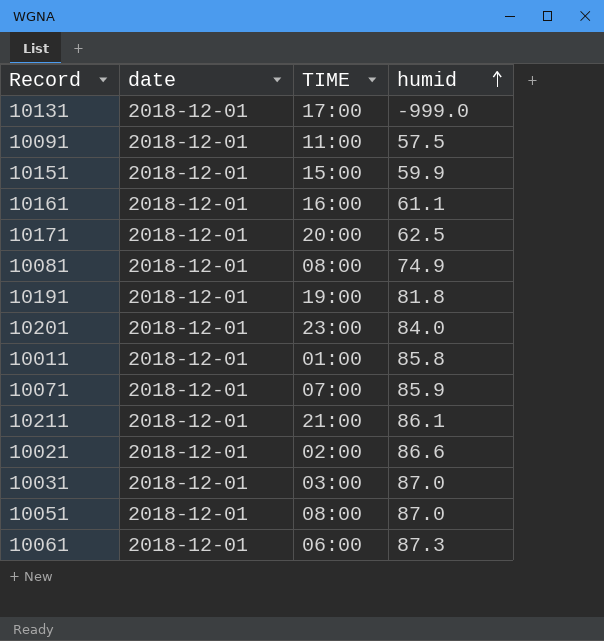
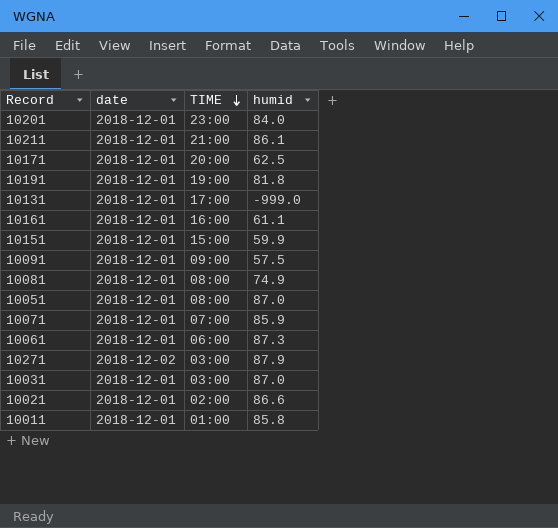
row order: humid ascending -> TIME descending
10091 | TIME: 11:00 -> 09:00
row 10271: none -> 2018-12-02 | 03:00 | 87.9

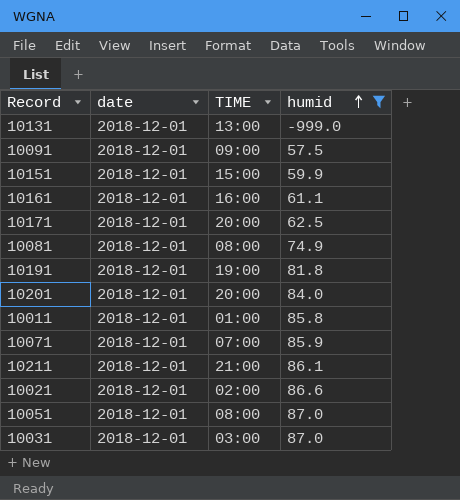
filter: none -> humid <= 87.0
row order: TIME descending -> humid ascending
10131 | TIME: 17:00 -> 13:00
10201 | TIME: 23:00 -> 20:00

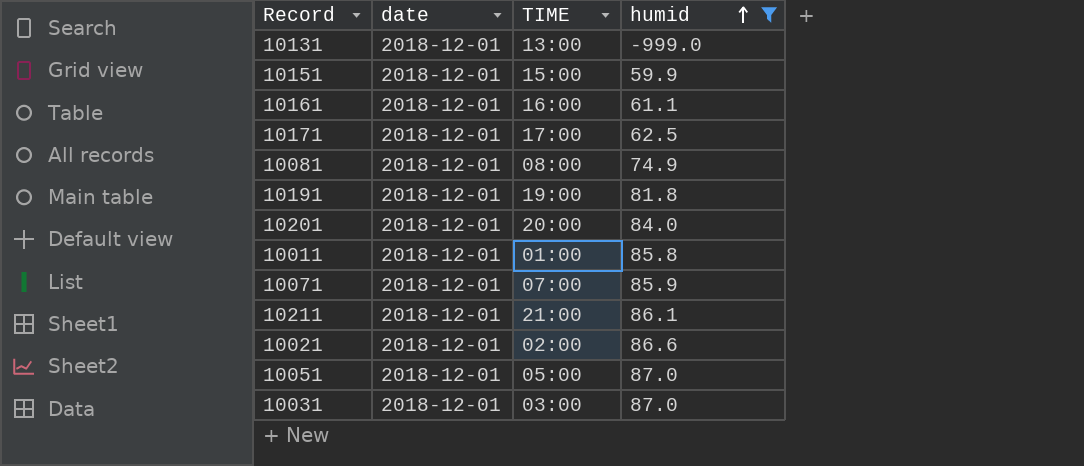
row 10091: 2018-12-01 | 09:00 | 57.5 -> none
10171 | TIME: 20:00 -> 17:00
10051 | TIME: 08:00 -> 05:00

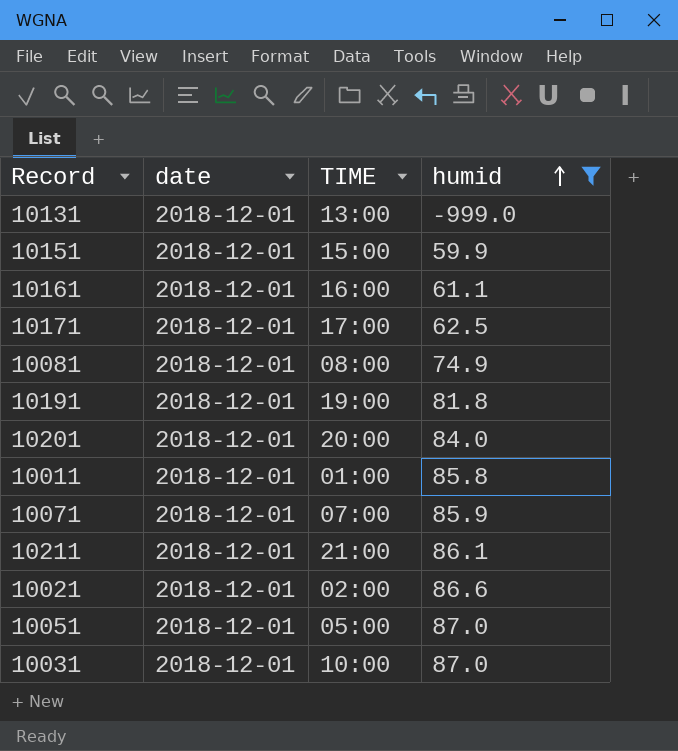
10031 | TIME: 03:00 -> 10:00

